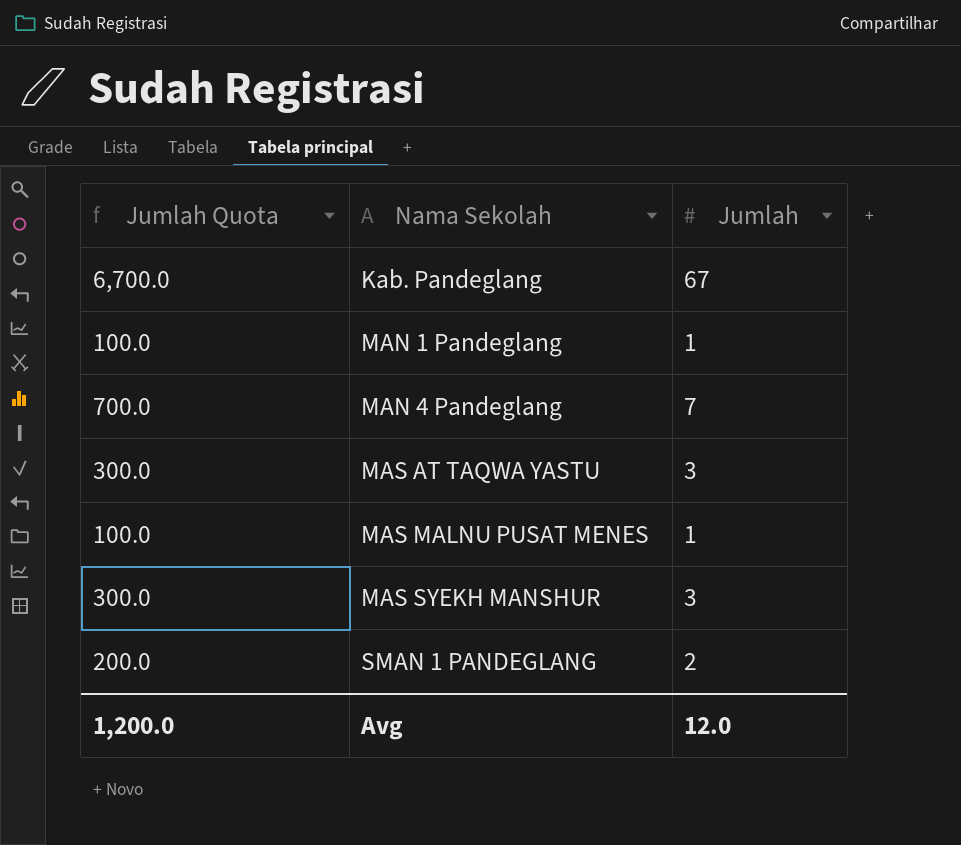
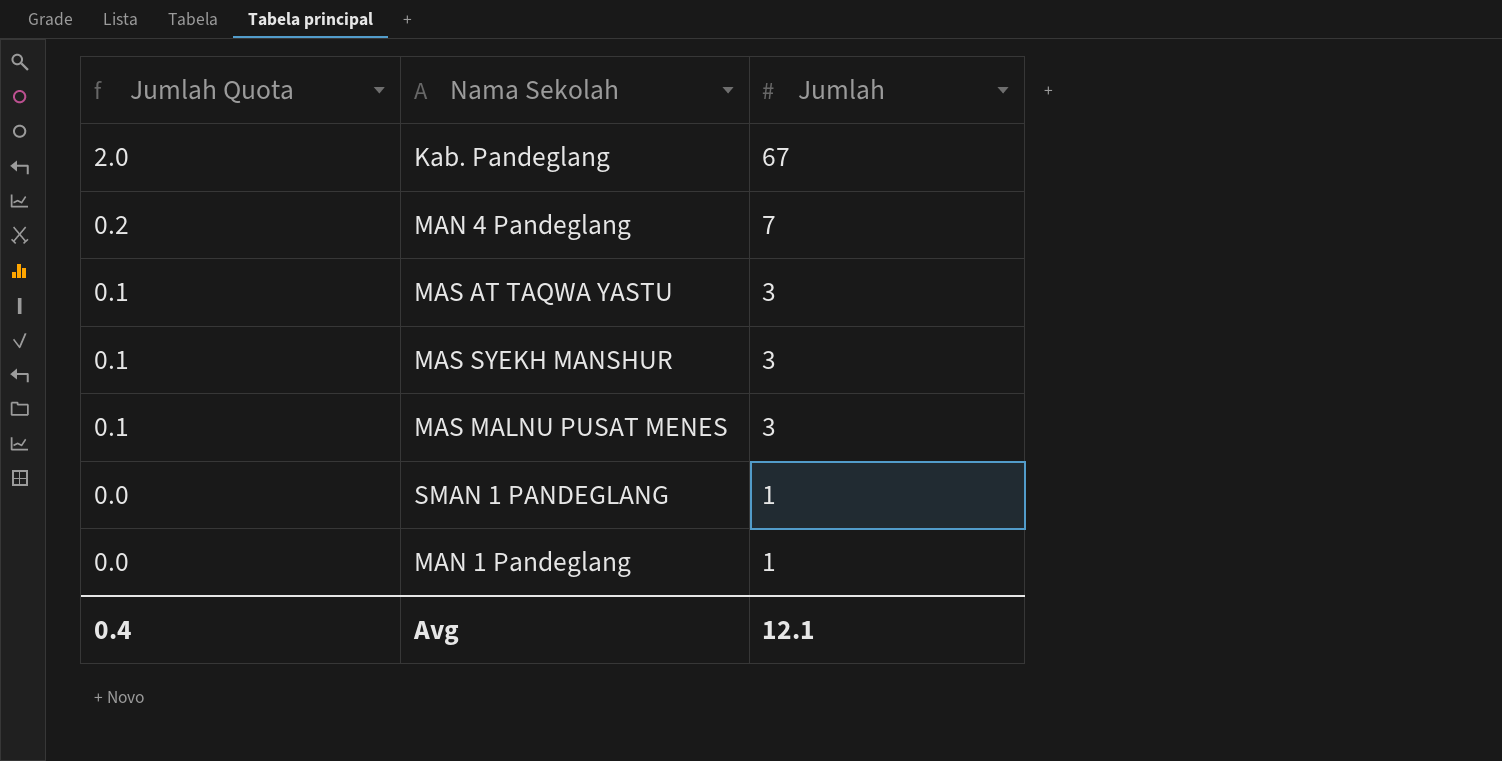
row order: Nama Sekolah ascending -> Jumlah Quota descending
column Jumlah Quota | formula: [Jumlah] * 100 -> [Jumlah] * 0.03
MAS MALNU PUSAT MENES | Jumlah: 1 -> 3
SMAN 1 PANDEGLANG | Jumlah: 2 -> 1
Avg | Jumlah Quota: 1,200.0 -> 0.4
Avg | Jumlah: 12.0 -> 12.1

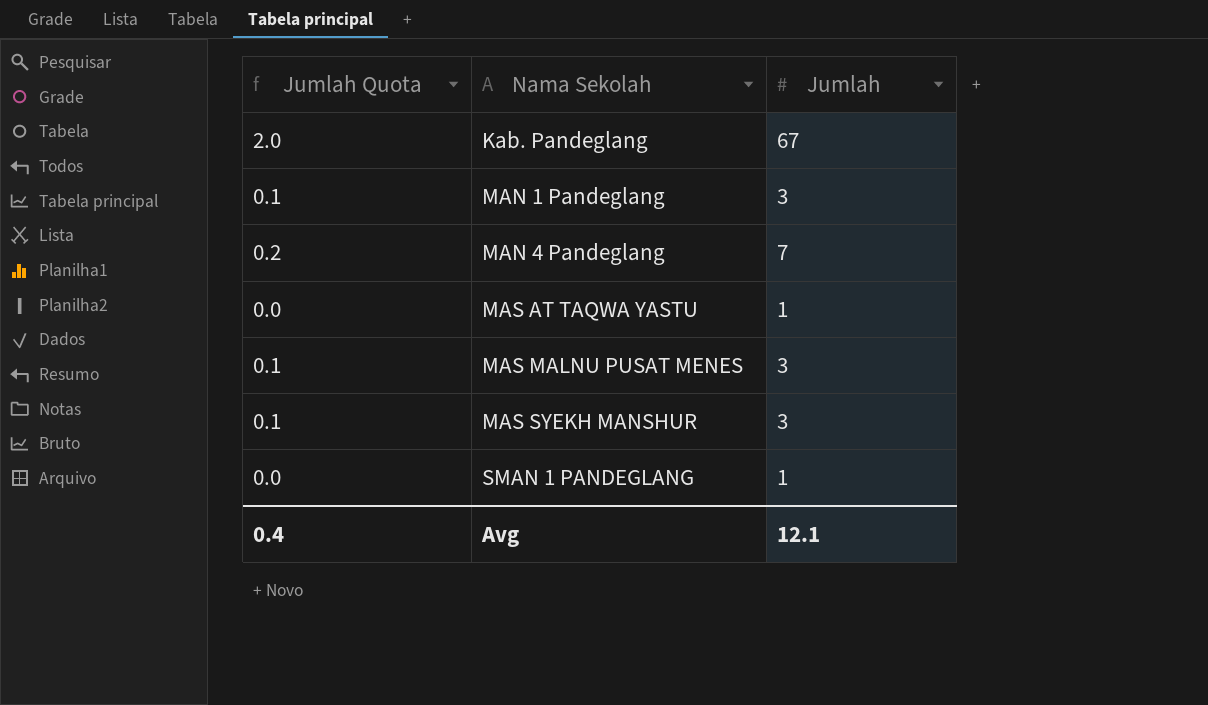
row order: Jumlah Quota descending -> Nama Sekolah ascending
MAN 1 Pandeglang | Jumlah Quota: 0.0 -> 0.1
MAN 1 Pandeglang | Jumlah: 1 -> 3
MAS AT TAQWA YASTU | Jumlah Quota: 0.1 -> 0.0
MAS AT TAQWA YASTU | Jumlah: 3 -> 1

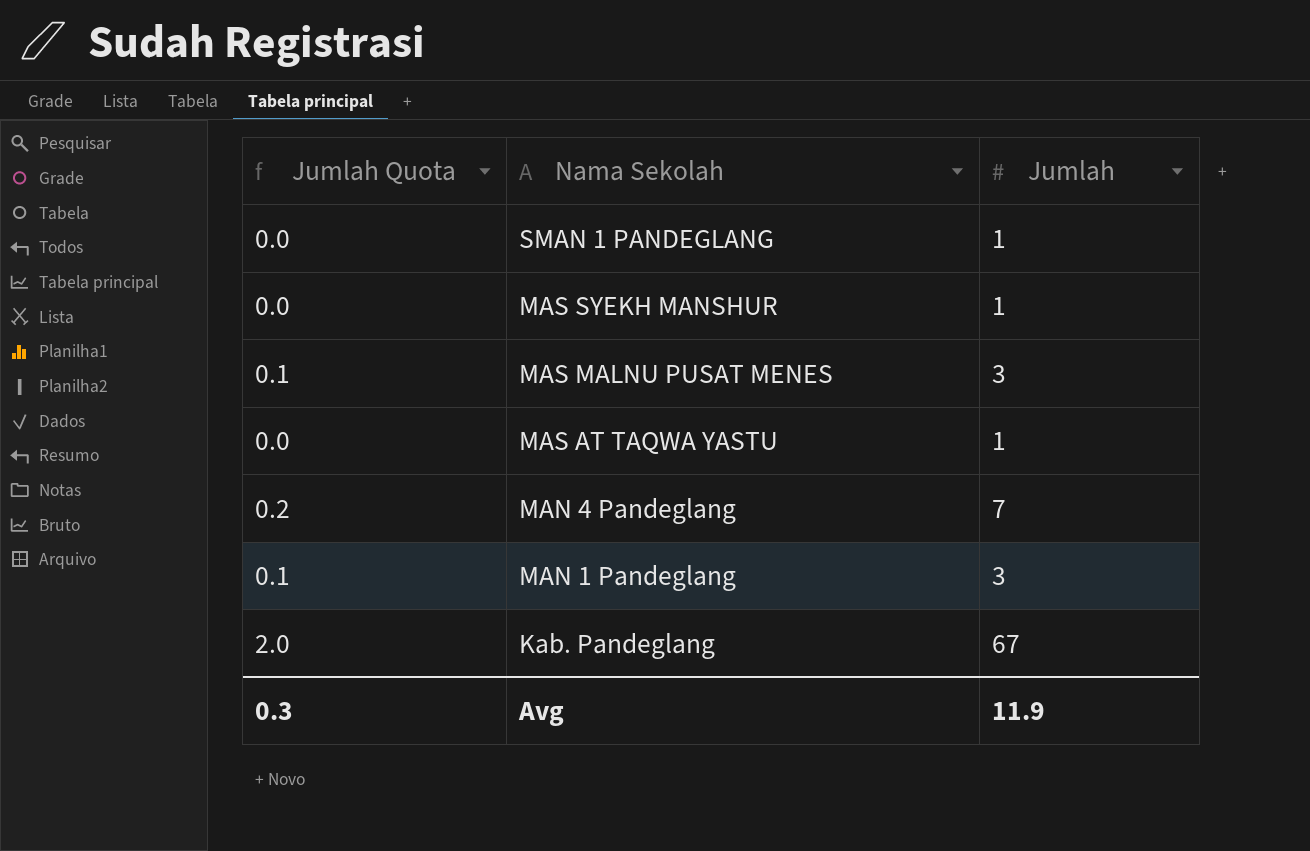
row order: Nama Sekolah ascending -> Nama Sekolah descending
MAS SYEKH MANSHUR | Jumlah Quota: 0.1 -> 0.0
MAS SYEKH MANSHUR | Jumlah: 3 -> 1
Avg | Jumlah Quota: 0.4 -> 0.3
Avg | Jumlah: 12.1 -> 11.9

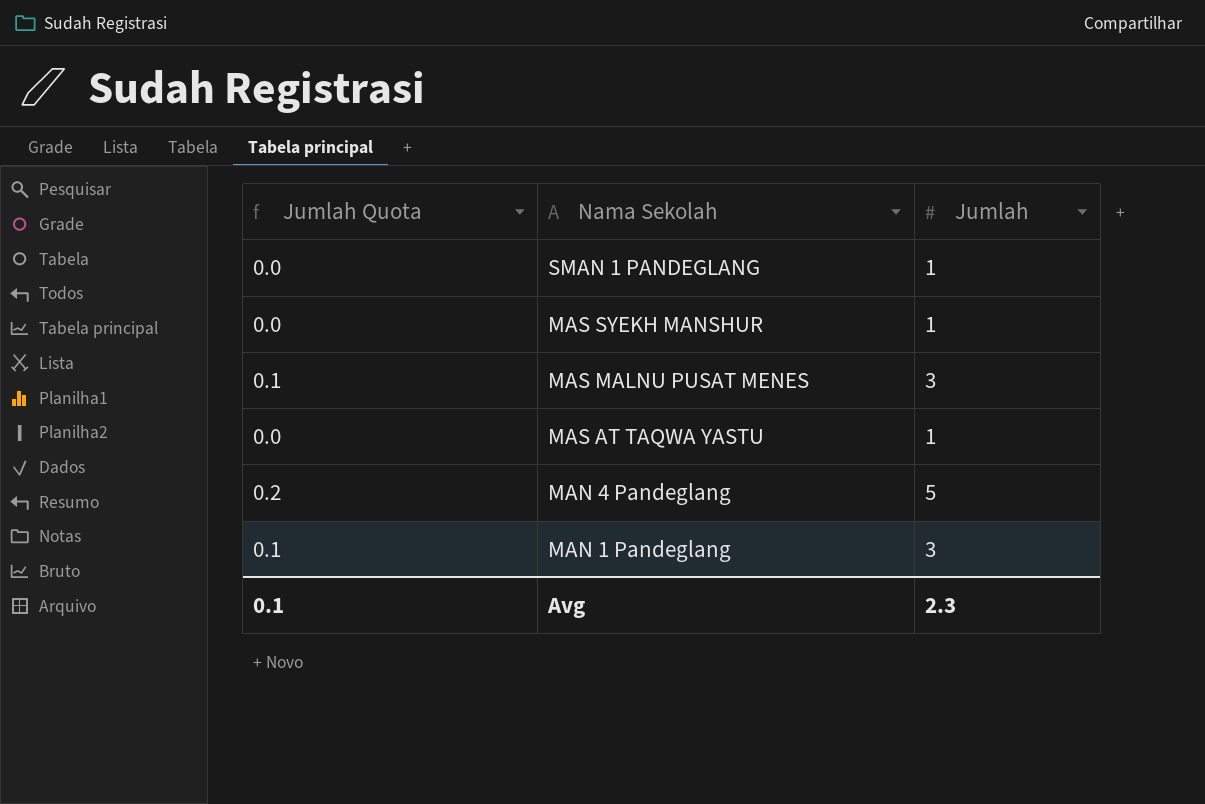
row Kab. Pandeglang: 2.0 | 67 -> none
MAN 4 Pandeglang | Jumlah: 7 -> 5
Avg | Jumlah Quota: 0.3 -> 0.1
Avg | Jumlah: 11.9 -> 2.3

